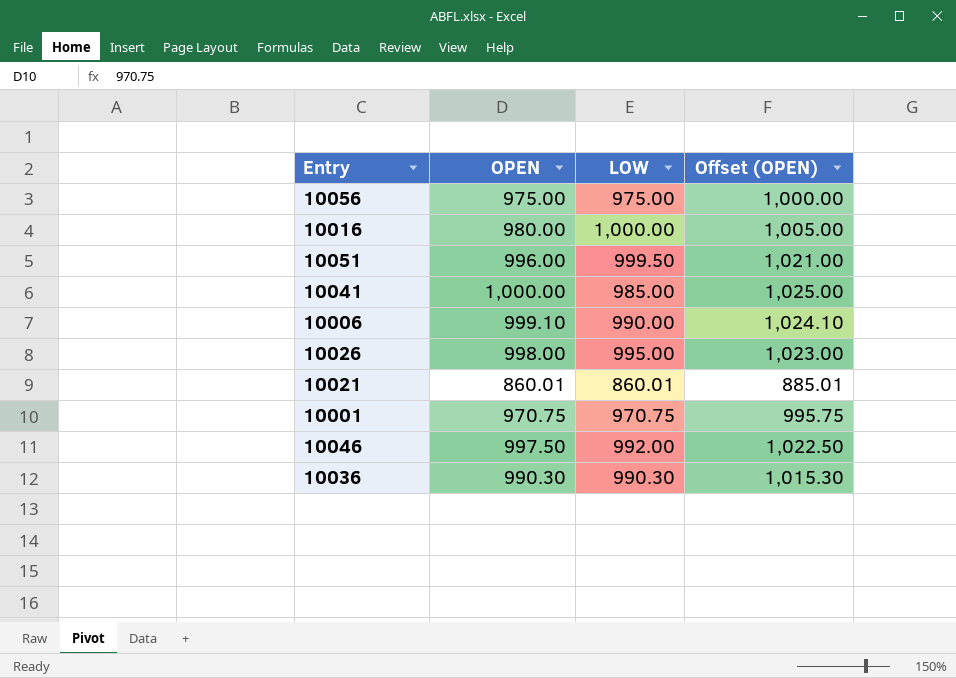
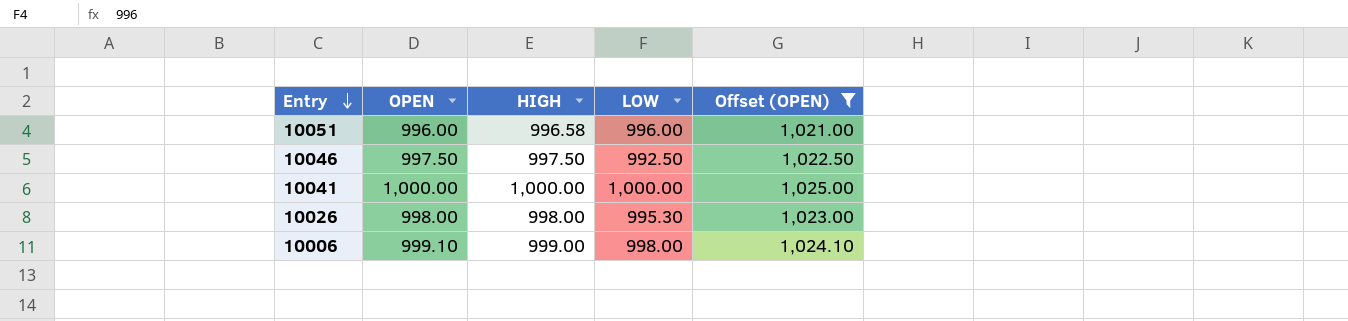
filter: none -> Offset (OPEN) >= 1,021.00
row order: none -> Entry descending
column HIGH | position: none -> 3
10051 | LOW: 999.50 -> 996.00
10046 | LOW: 992.00 -> 992.50
10041 | LOW: 985.00 -> 1,000.00
10026 | LOW: 995.00 -> 995.30
10006 | LOW: 990.00 -> 998.00

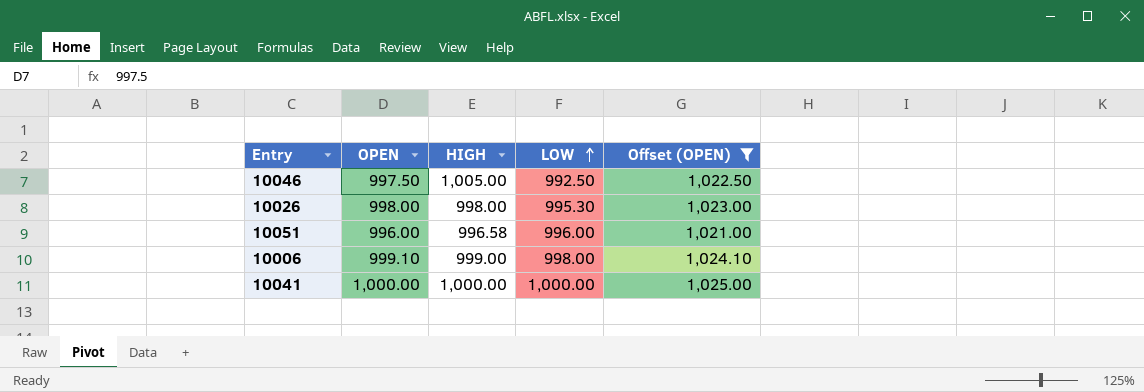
row order: Entry descending -> LOW ascending
10046 | HIGH: 997.50 -> 1,005.00

